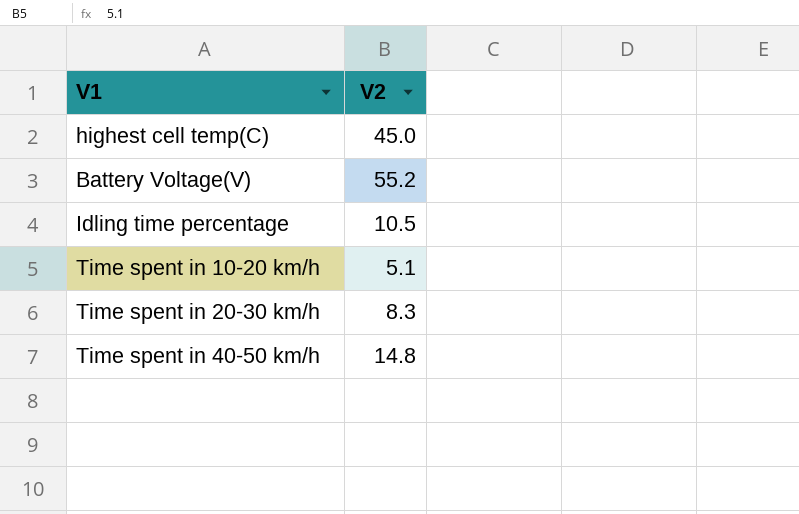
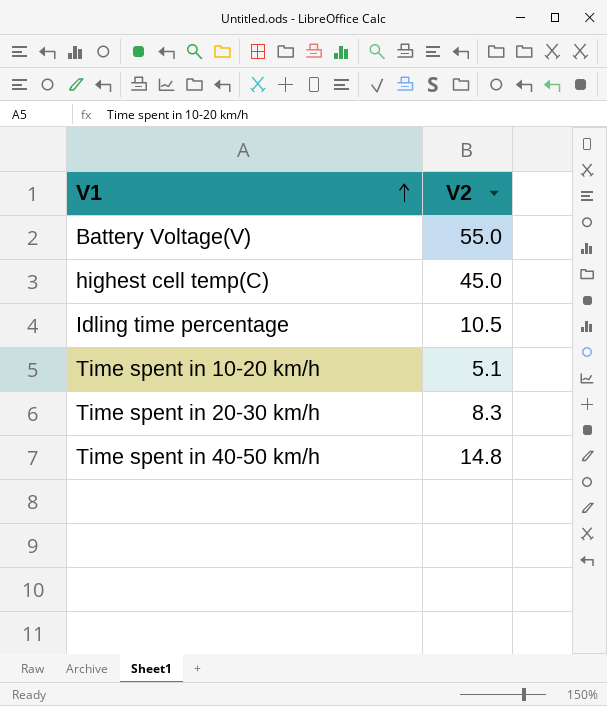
row order: none -> V1 ascending
Battery Voltage(V) | V2: 55.2 -> 55.0

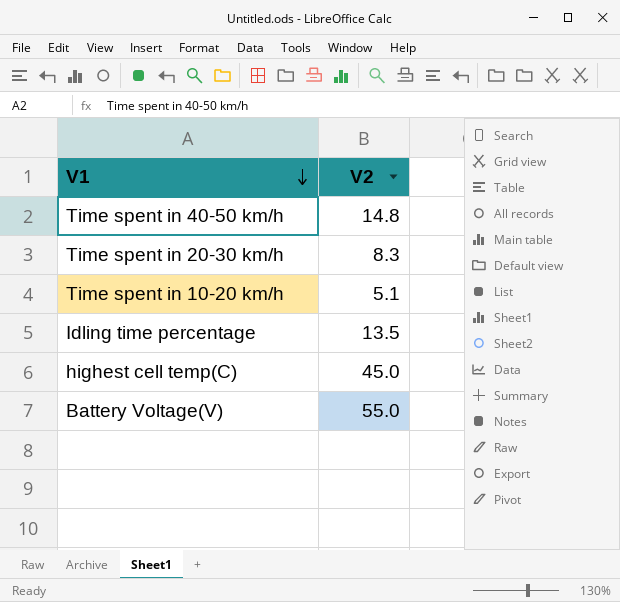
row order: V1 ascending -> V1 descending
Idling time percentage | V2: 10.5 -> 13.5

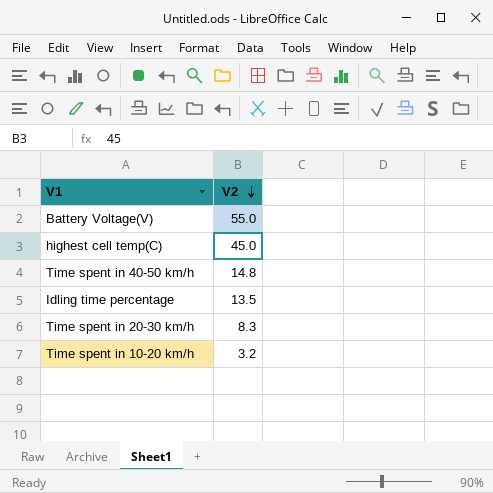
row order: V1 descending -> V2 descending
Time spent in 10-20 km/h | V2: 5.1 -> 3.2

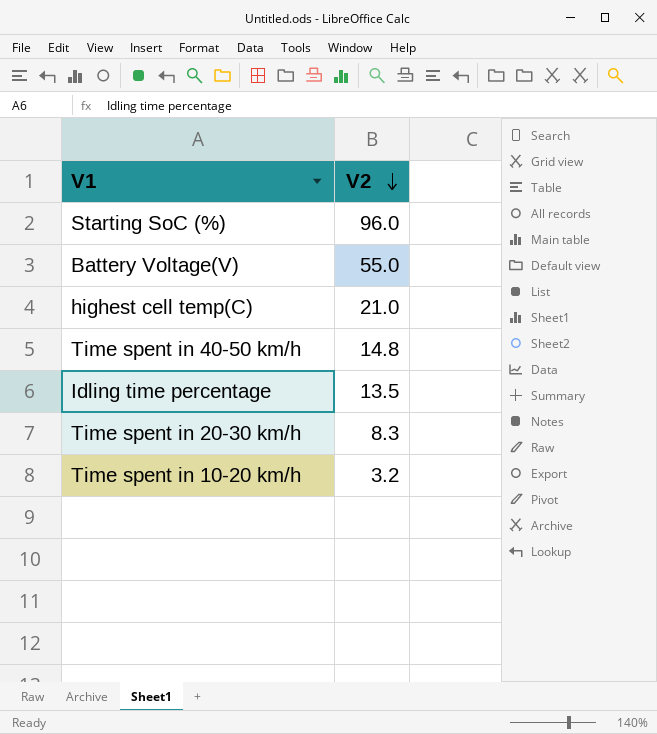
row Starting SoC (%): none -> 96.0
highest cell temp(C) | V2: 45.0 -> 21.0

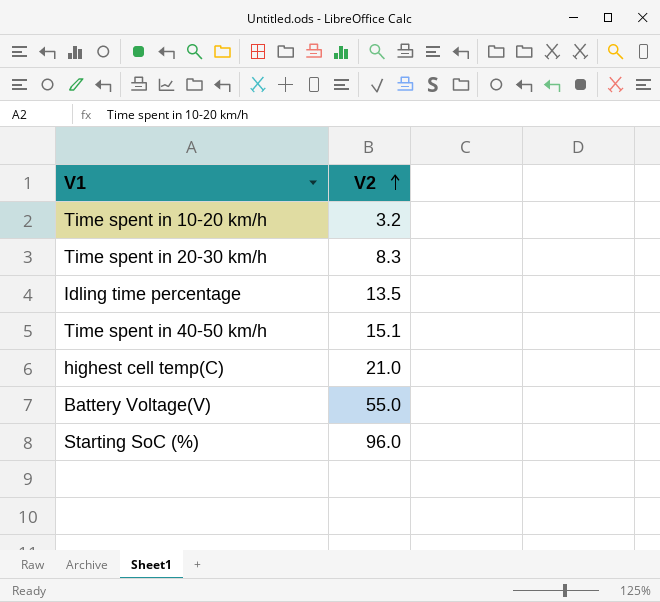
row order: V2 descending -> V2 ascending
Time spent in 40-50 km/h | V2: 14.8 -> 15.1

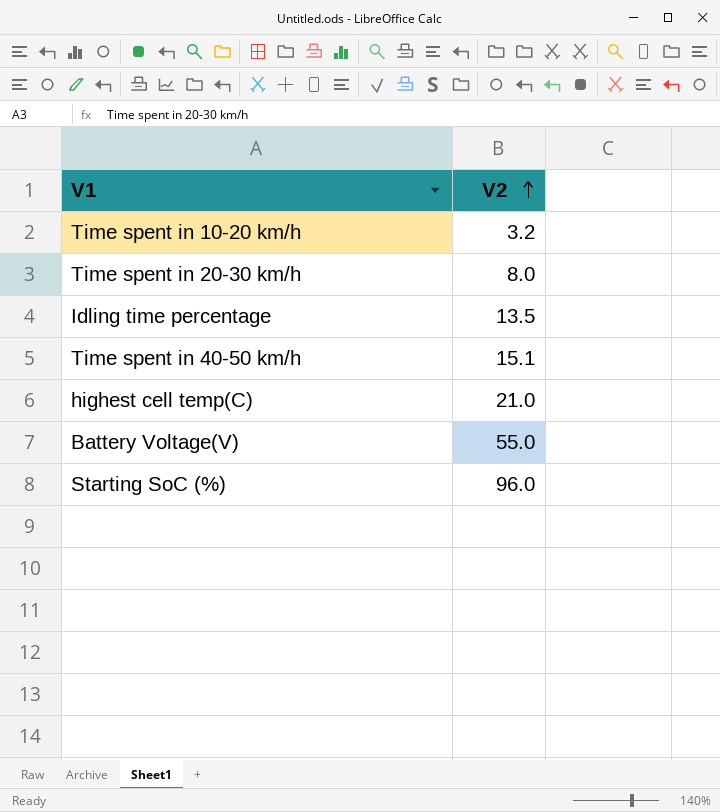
Time spent in 20-30 km/h | V2: 8.3 -> 8.0

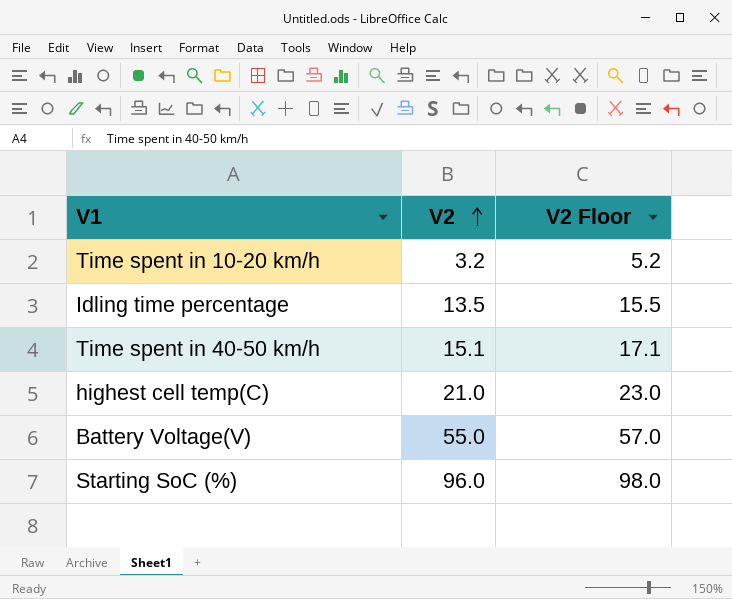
column V2 Floor | formula: none -> [V2] + 2
row Time spent in 20-30 km/h: 8.0 -> none

